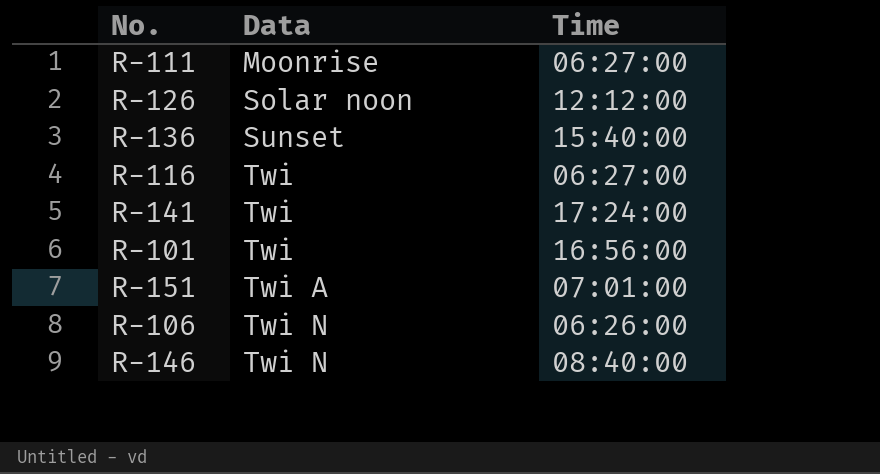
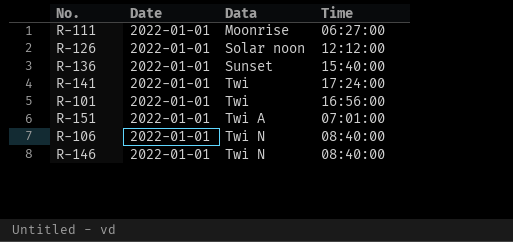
column Date | position: none -> 2
row R-116: Twi | 06:27:00 -> none
R-106 | Time: 06:26:00 -> 08:40:00

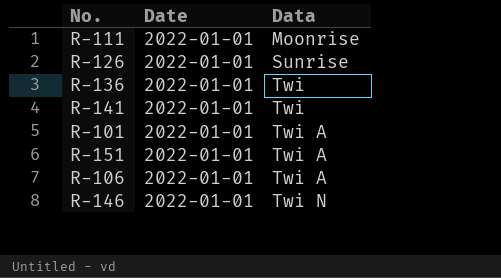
column Time | position: 4 -> none
R-126 | Data: Solar noon -> Sunrise
R-136 | Data: Sunset -> Twi
R-101 | Data: Twi -> Twi A
R-106 | Data: Twi N -> Twi A

